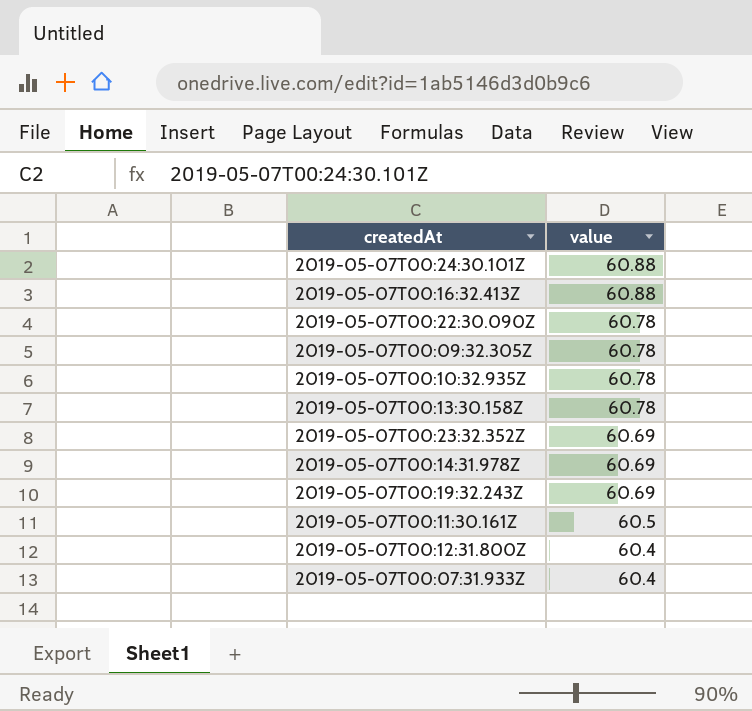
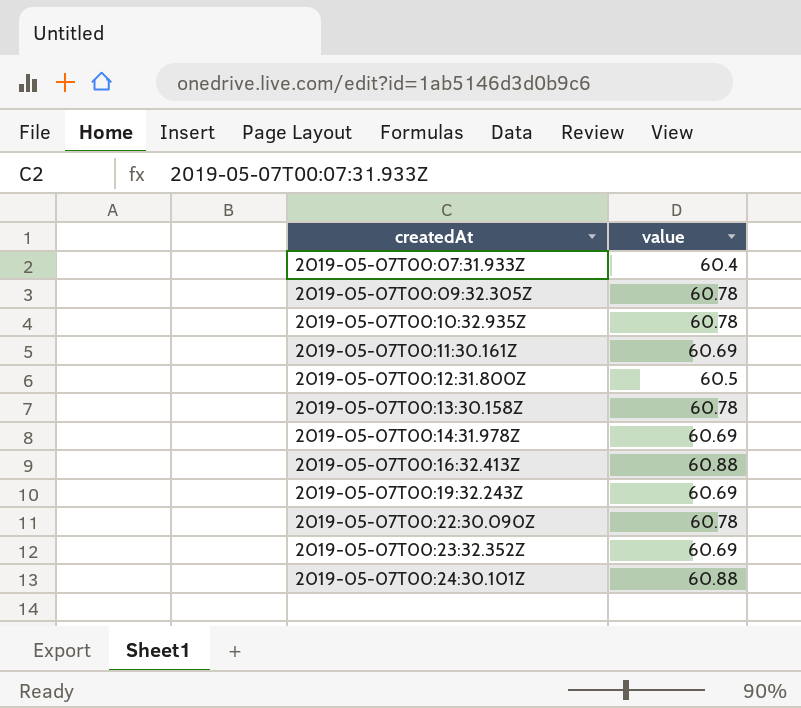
row order: value descending -> createdAt ascending
2019-05-07T00:11:30.161Z | value: 60.5 -> 60.69
2019-05-07T00:12:31.800Z | value: 60.4 -> 60.5

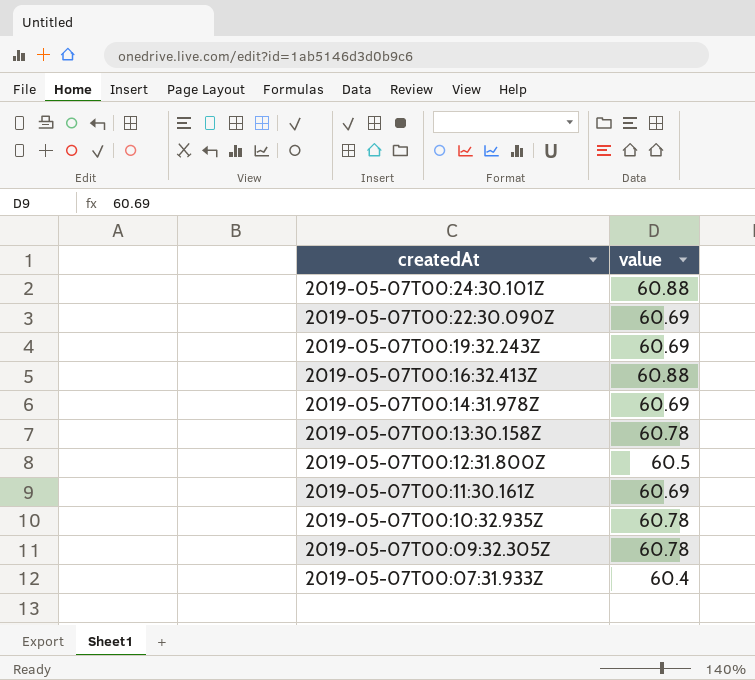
row order: createdAt ascending -> createdAt descending
row 2019-05-07T00:23:32.352Z: 60.69 -> none
2019-05-07T00:22:30.090Z | value: 60.78 -> 60.69

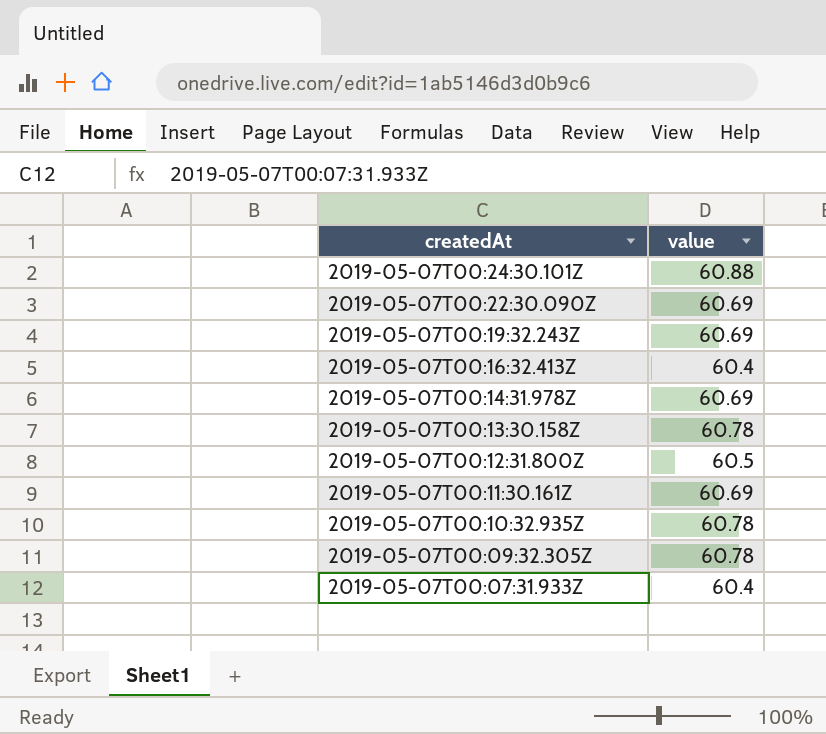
2019-05-07T00:16:32.413Z | value: 60.88 -> 60.4

